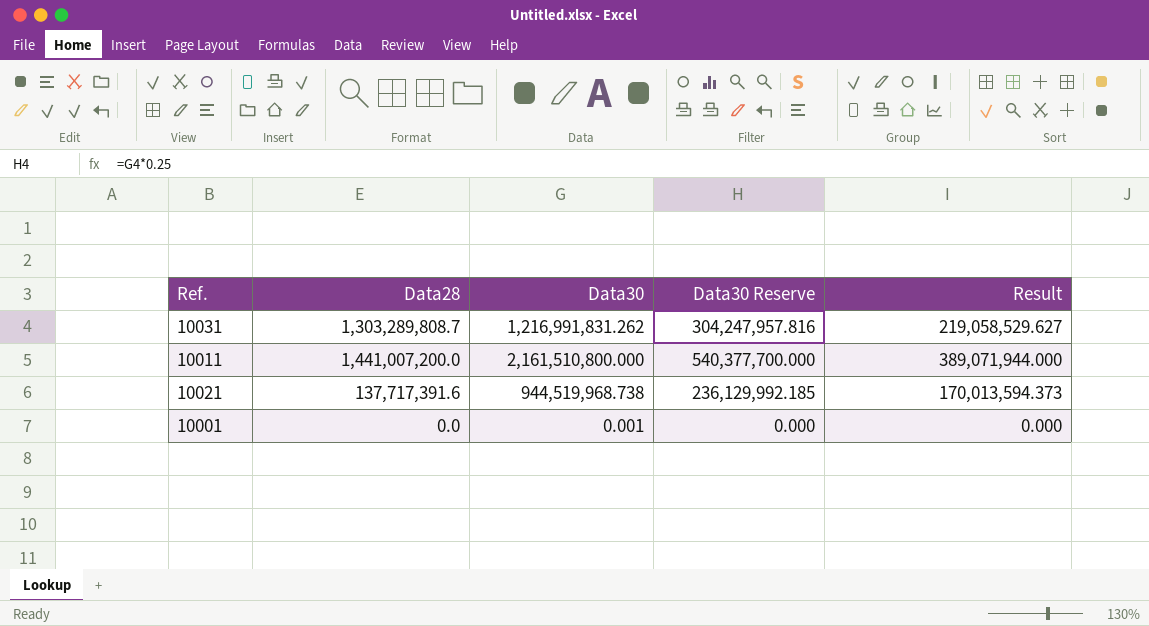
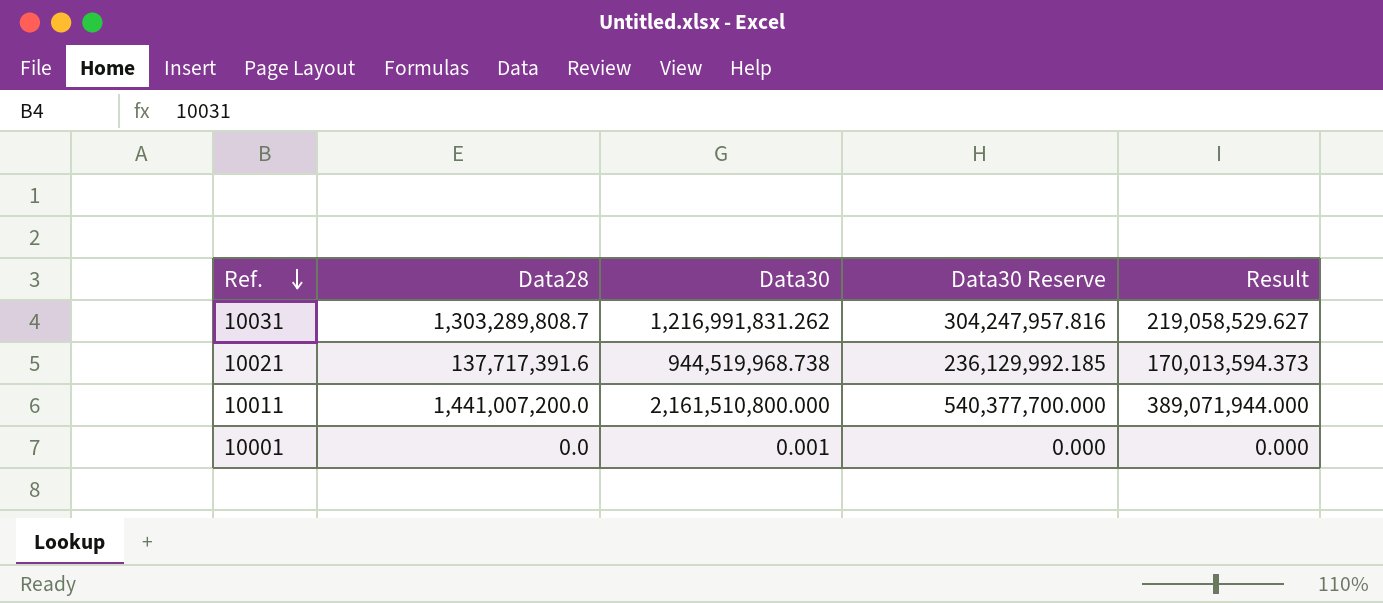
row order: none -> Ref. descending

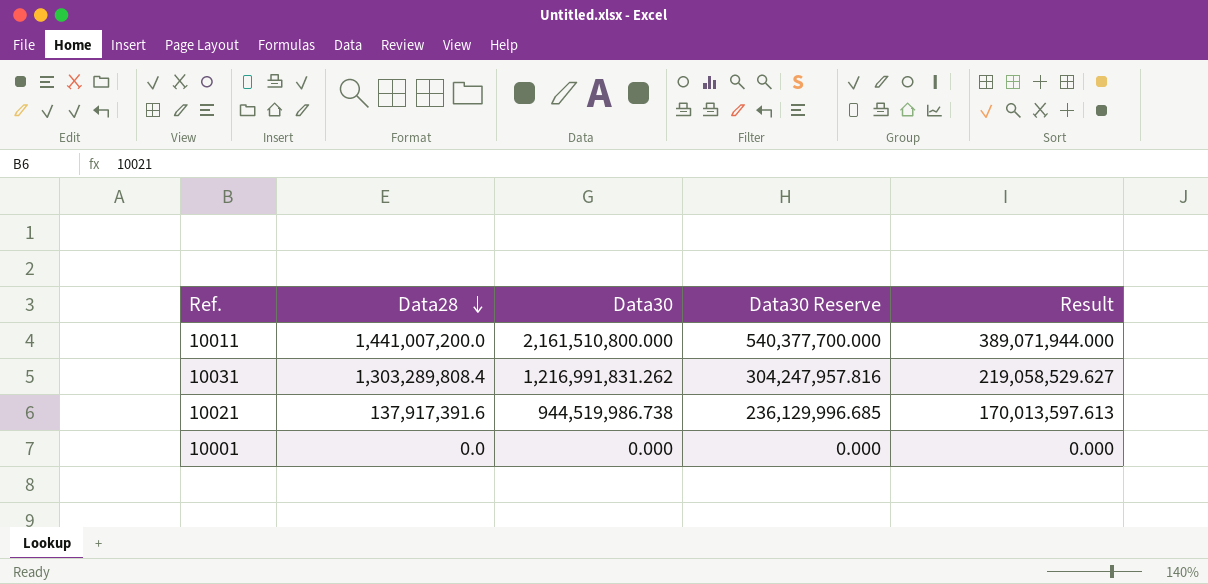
row order: Ref. descending -> Data28 descending
10031 | Data28: 1,303,289,808.7 -> 1,303,289,808.4
10021 | Data28: 137,717,391.6 -> 137,917,391.6
10021 | Data30: 944,519,968.738 -> 944,519,986.738
10021 | Data30 Reserve: 236,129,992.185 -> 236,129,996.685
10021 | Result: 170,013,594.373 -> 170,013,597.613
10001 | Data30: 0.001 -> 0.000

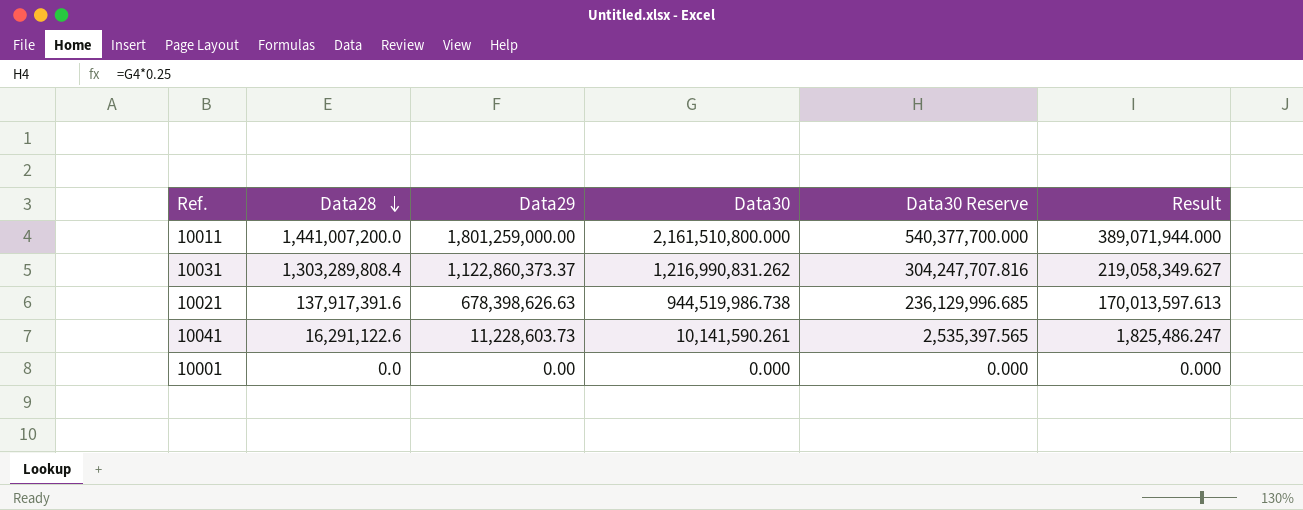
column Data29 | position: none -> 3
10031 | Data30: 1,216,991,831.262 -> 1,216,990,831.262
10031 | Data30 Reserve: 304,247,957.816 -> 304,247,707.816
10031 | Result: 219,058,529.627 -> 219,058,349.627
row 10041: none -> 16,291,122.6 | 11,228,603.73 | 10,141,590.261 | 2,535,397.565 | 1,825,486.247

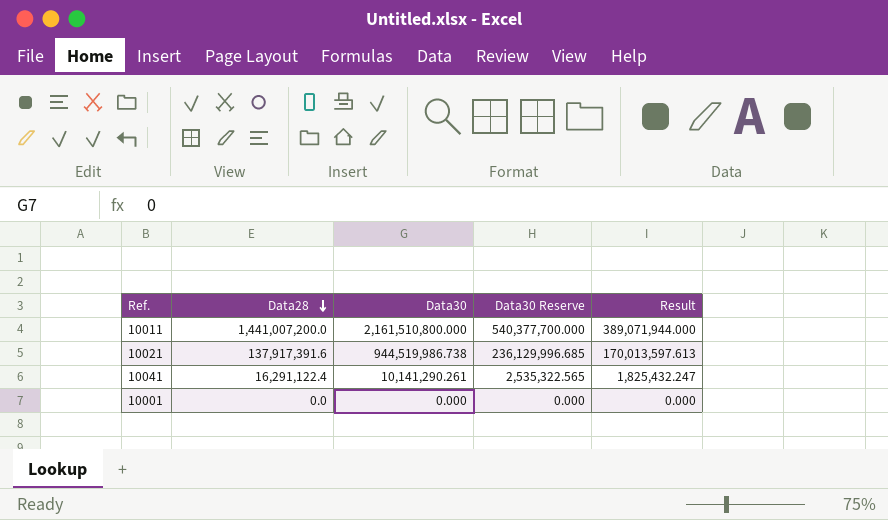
column Data29 | position: 3 -> none
row 10031: 1,303,289,808.4 | 1,122,860,373.37 | 1,216,990,831.262 | 304,247,707.816 | 219,058,349.627 -> none
10041 | Data28: 16,291,122.6 -> 16,291,122.4
10041 | Data30: 10,141,590.261 -> 10,141,290.261
10041 | Data30 Reserve: 2,535,397.565 -> 2,535,322.565
10041 | Result: 1,825,486.247 -> 1,825,432.247

